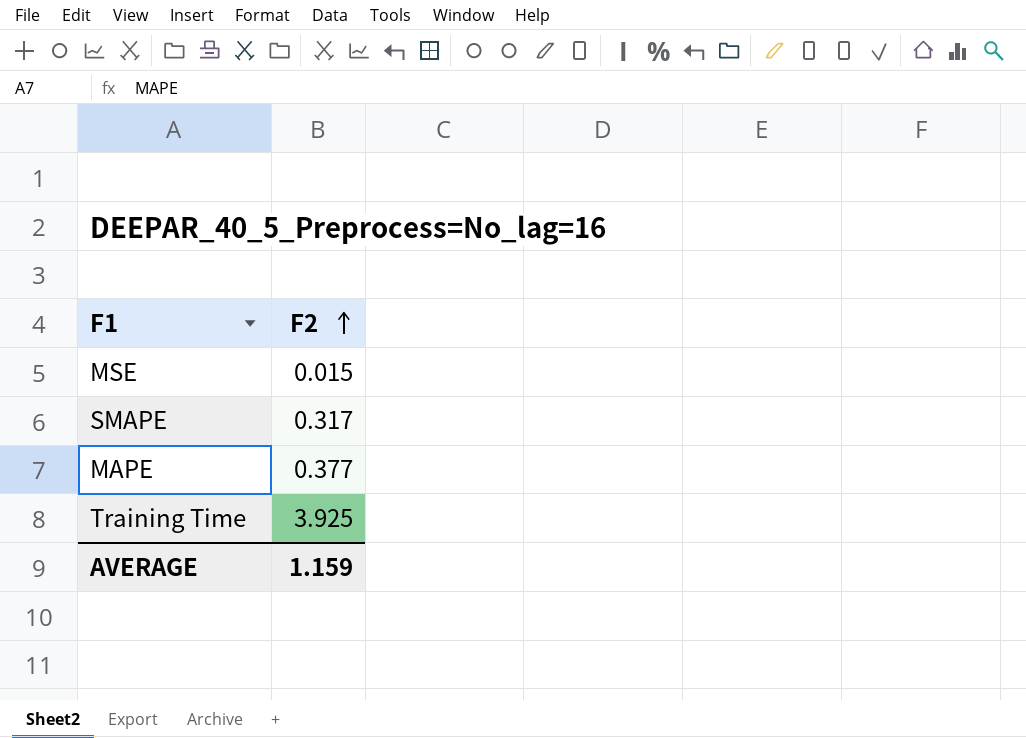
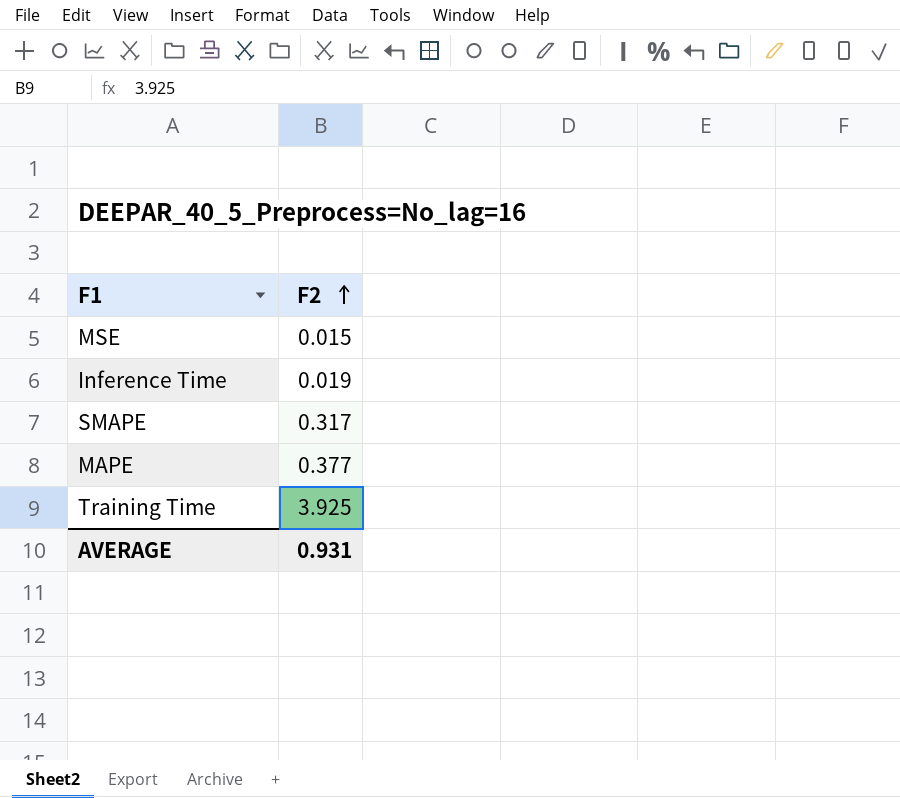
row Inference Time: none -> 0.019
AVERAGE | F2: 1.159 -> 0.931

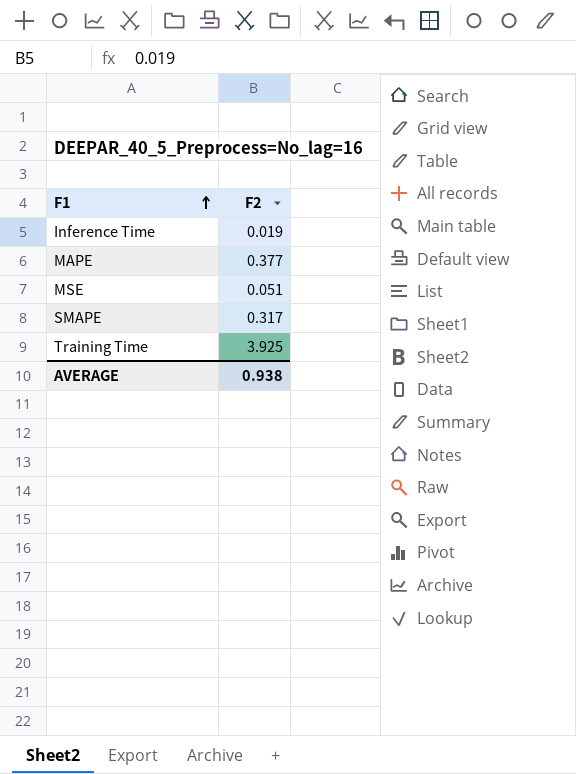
row order: F2 ascending -> F1 ascending
MSE | F2: 0.015 -> 0.051
AVERAGE | F2: 0.931 -> 0.938

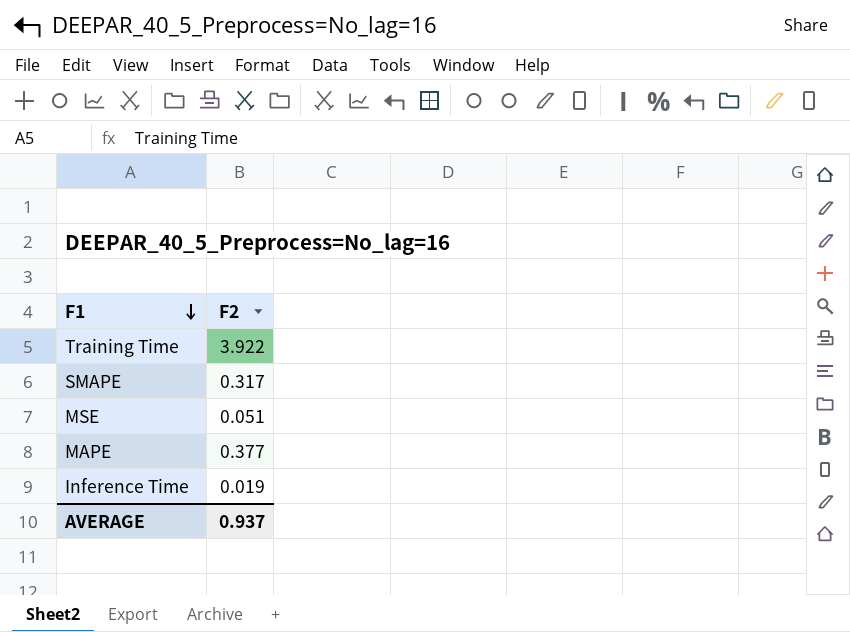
row order: F1 ascending -> F1 descending
Training Time | F2: 3.925 -> 3.922
AVERAGE | F2: 0.938 -> 0.937

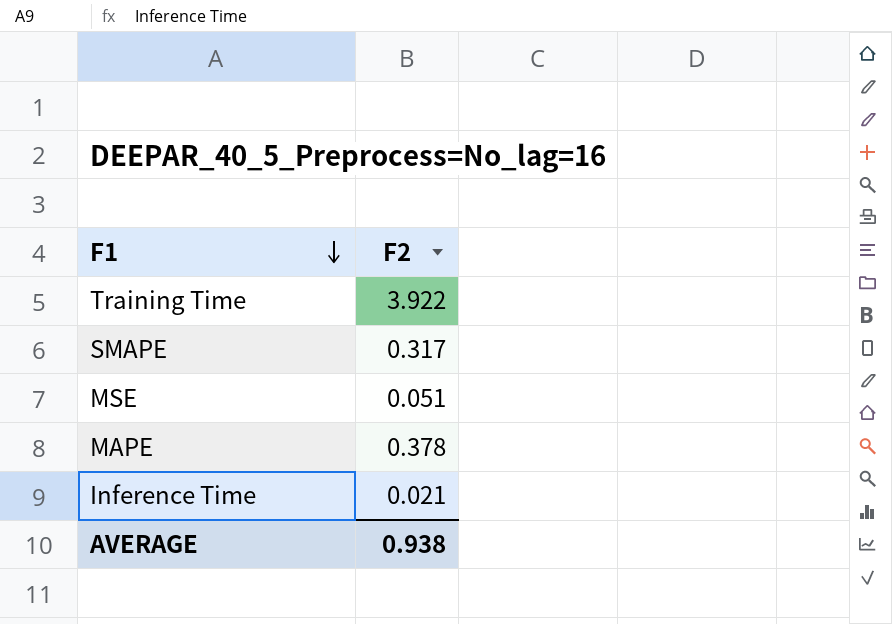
MAPE | F2: 0.377 -> 0.378
Inference Time | F2: 0.019 -> 0.021
AVERAGE | F2: 0.937 -> 0.938

